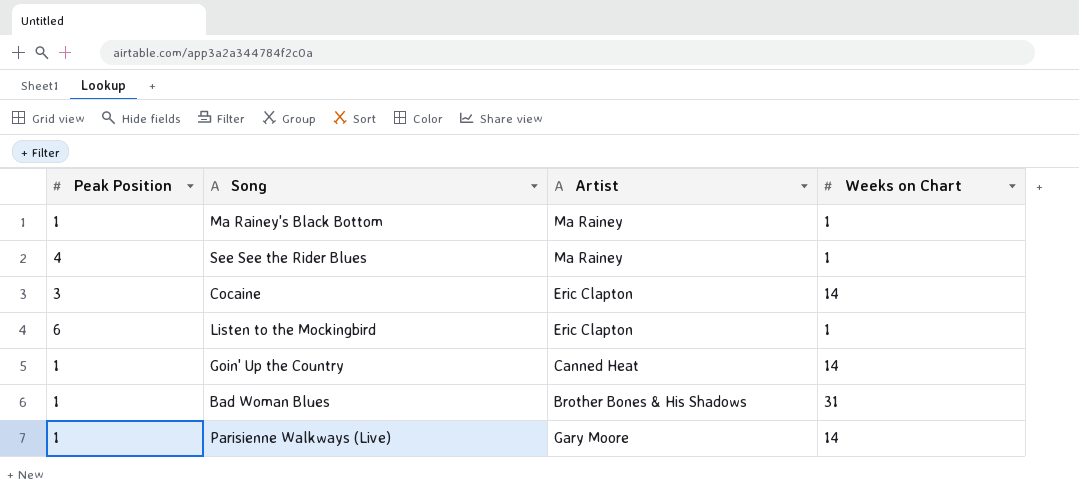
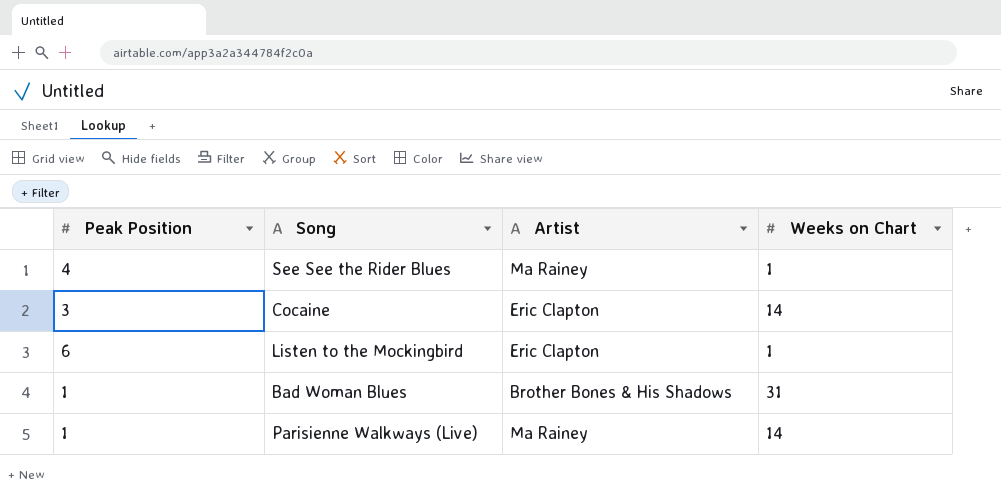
row Ma Rainey's Black Bottom: 1 | Ma Rainey | 1 -> none
row Goin' Up the Country: 1 | Canned Heat | 14 -> none
Parisienne Walkways (Live) | Artist: Gary Moore -> Ma Rainey

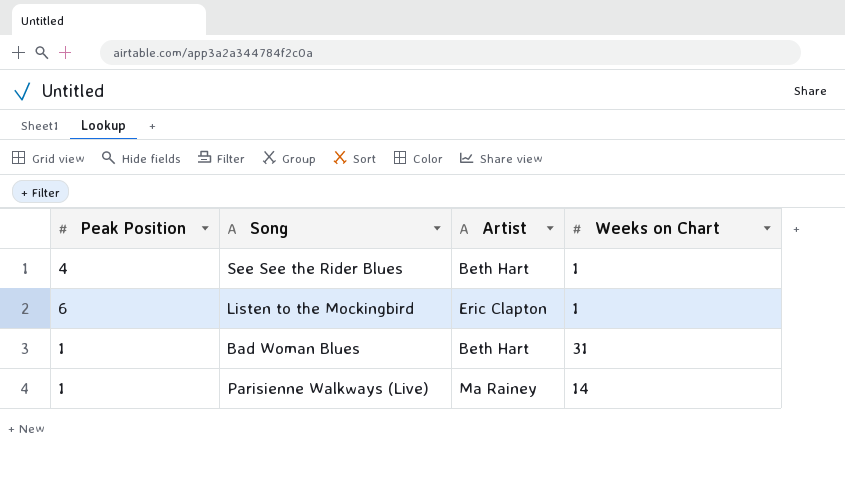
row Cocaine: 3 | Eric Clapton | 14 -> none
See See the Rider Blues | Artist: Ma Rainey -> Beth Hart
Bad Woman Blues | Artist: Brother Bones & His Shadows -> Beth Hart

